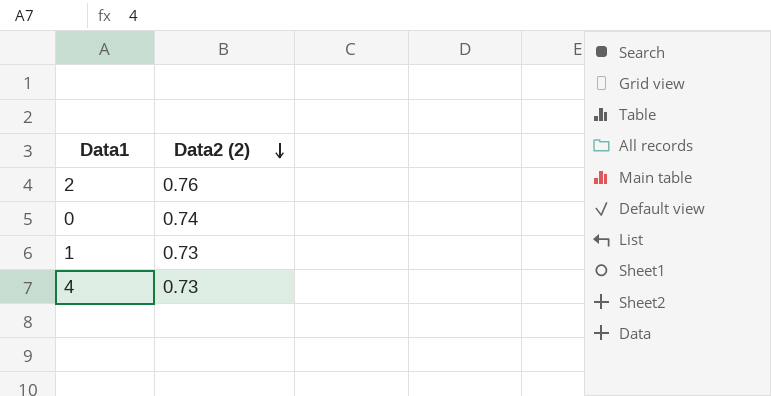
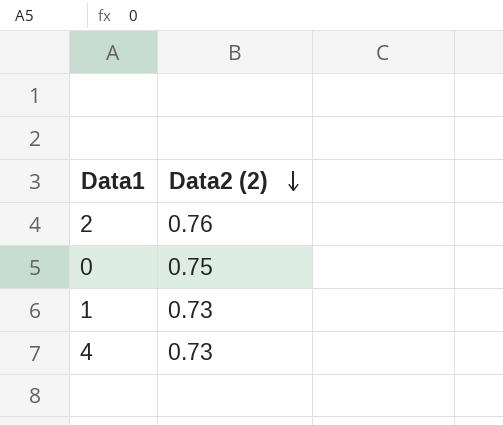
0 | Data2 (2): 0.74 -> 0.75

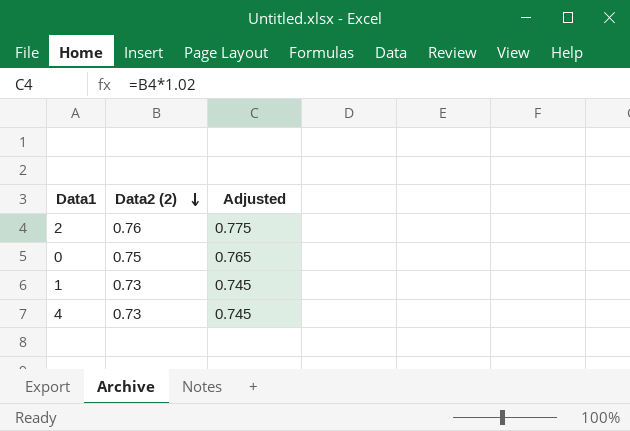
column Adjusted | formula: none -> [Data2 (2)] * 1.02

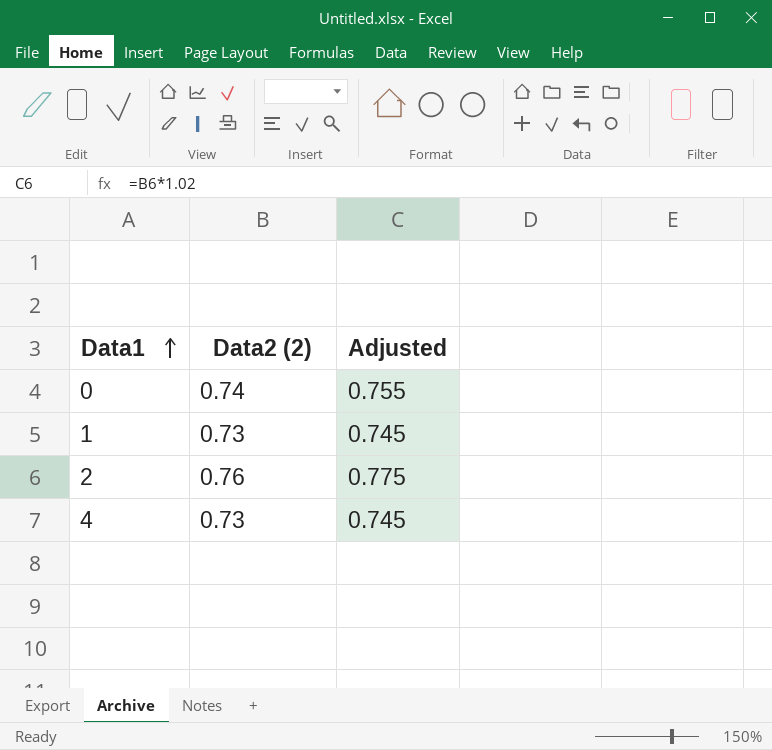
row order: Data2 (2) descending -> Data1 ascending
0 | Data2 (2): 0.75 -> 0.74
0 | Adjusted: 0.765 -> 0.755

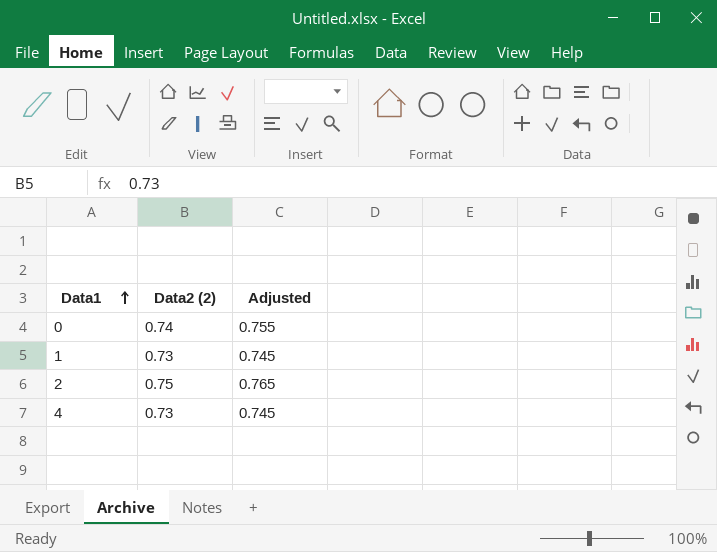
2 | Data2 (2): 0.76 -> 0.75
2 | Adjusted: 0.775 -> 0.765

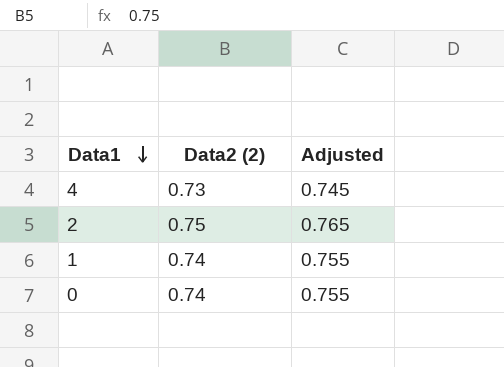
row order: Data1 ascending -> Data1 descending
1 | Data2 (2): 0.73 -> 0.74
1 | Adjusted: 0.745 -> 0.755

